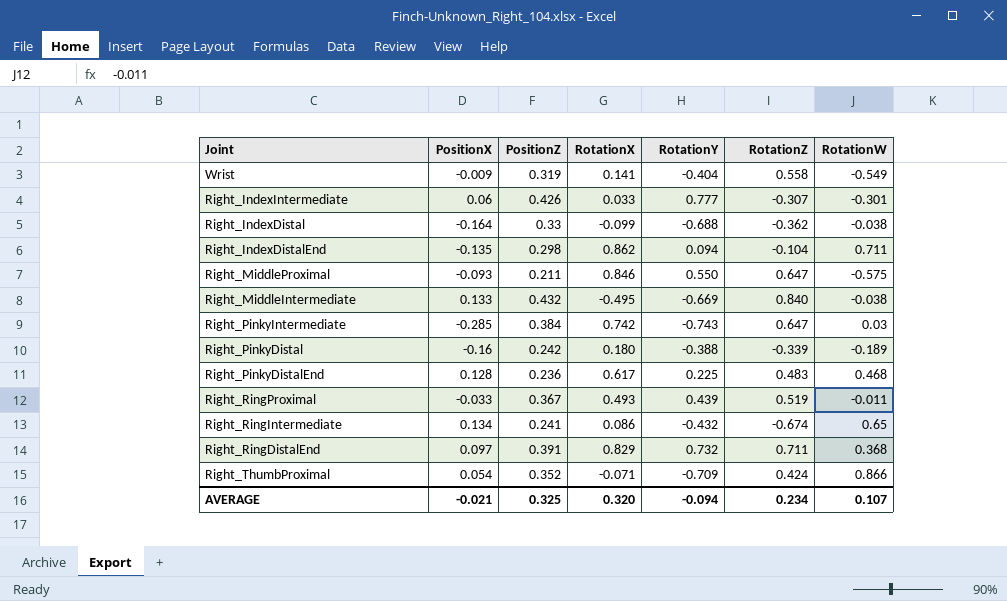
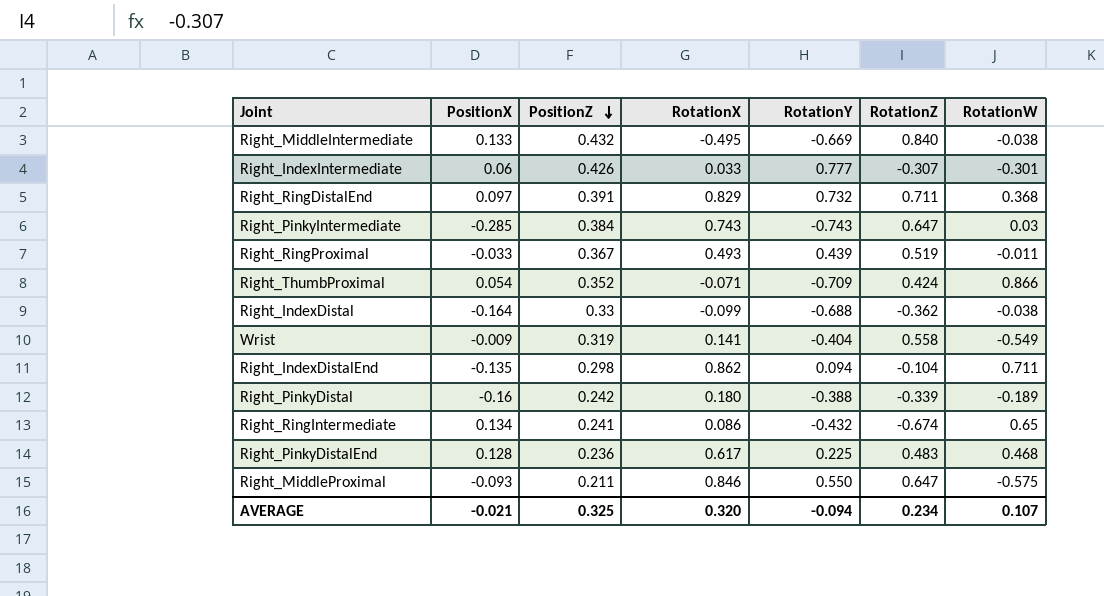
row order: none -> PositionZ descending
Right_PinkyIntermediate | RotationX: 0.742 -> 0.743

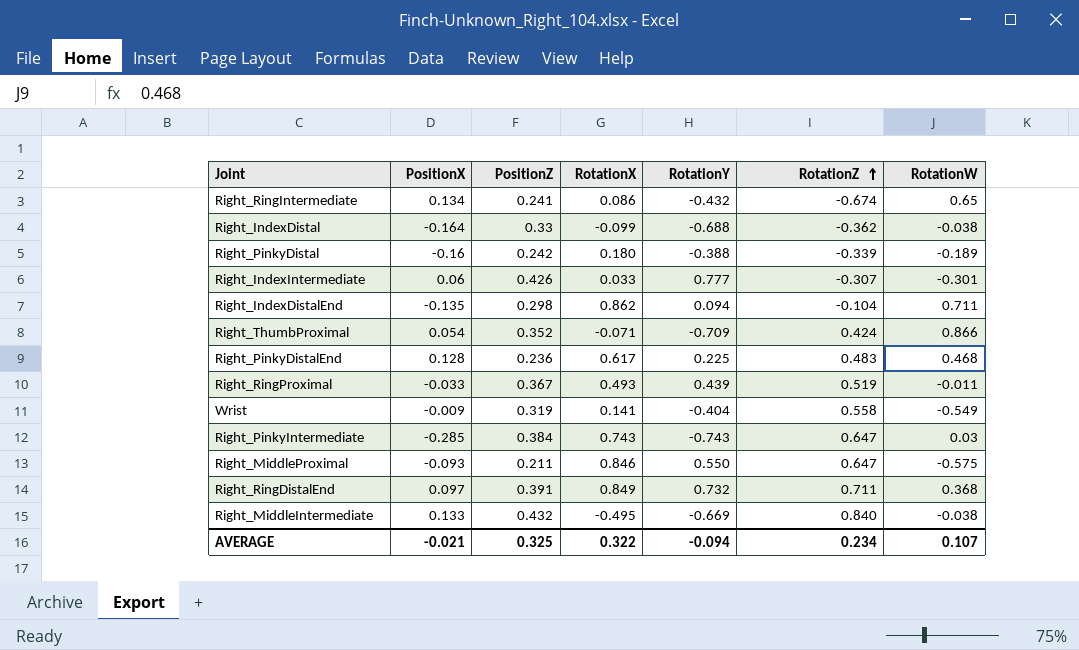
row order: PositionZ descending -> RotationZ ascending
Right_RingDistalEnd | RotationX: 0.829 -> 0.849
AVERAGE | RotationX: 0.320 -> 0.322

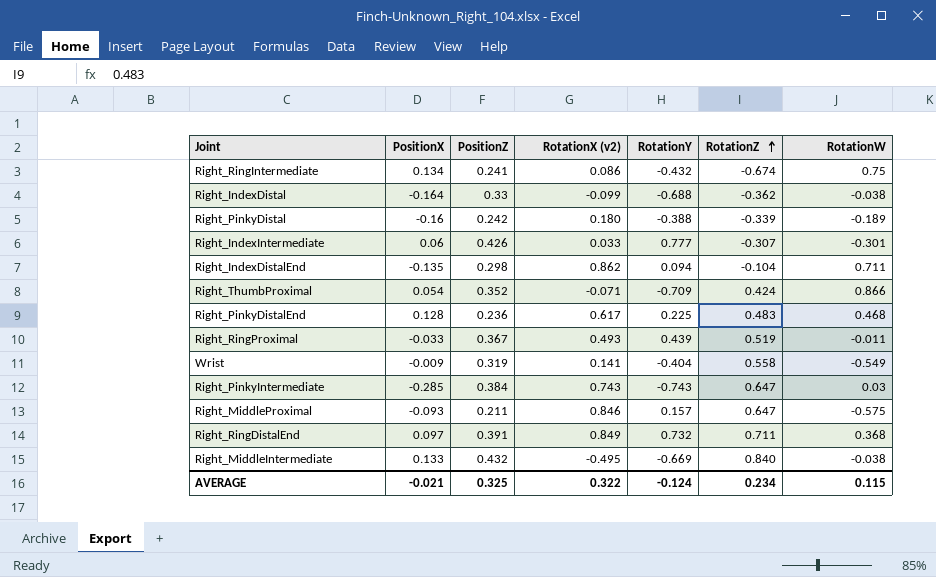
column name: RotationX -> RotationX (v2)
Right_RingIntermediate | RotationW: 0.65 -> 0.75
Right_MiddleProximal | RotationY: 0.550 -> 0.157
AVERAGE | RotationY: -0.094 -> -0.124
AVERAGE | RotationW: 0.107 -> 0.115

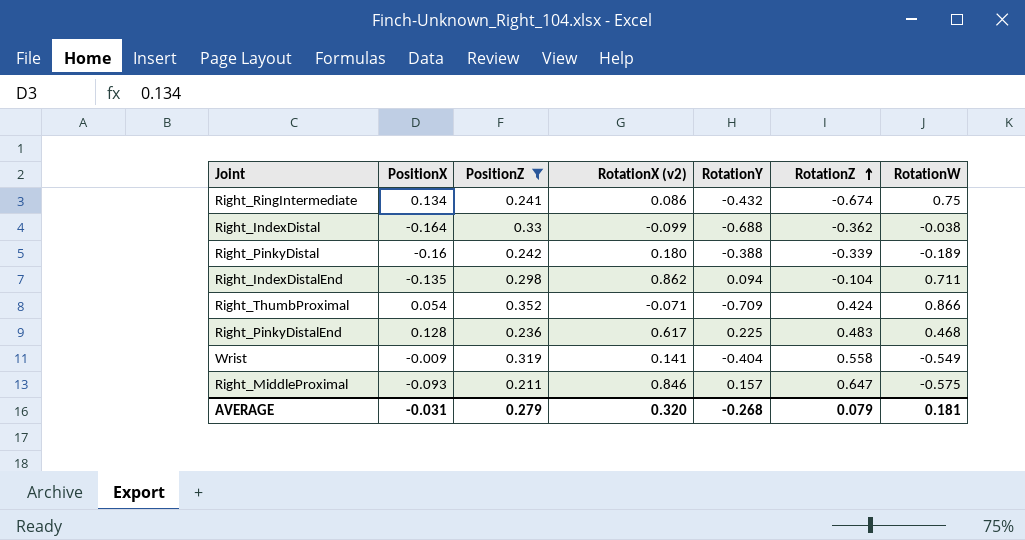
filter: none -> PositionZ <= 0.352
AVERAGE | PositionX: -0.021 -> -0.031
AVERAGE | PositionZ: 0.325 -> 0.279
AVERAGE | RotationX (v2): 0.322 -> 0.320
AVERAGE | RotationY: -0.124 -> -0.268
AVERAGE | RotationZ: 0.234 -> 0.079
AVERAGE | RotationW: 0.115 -> 0.181

